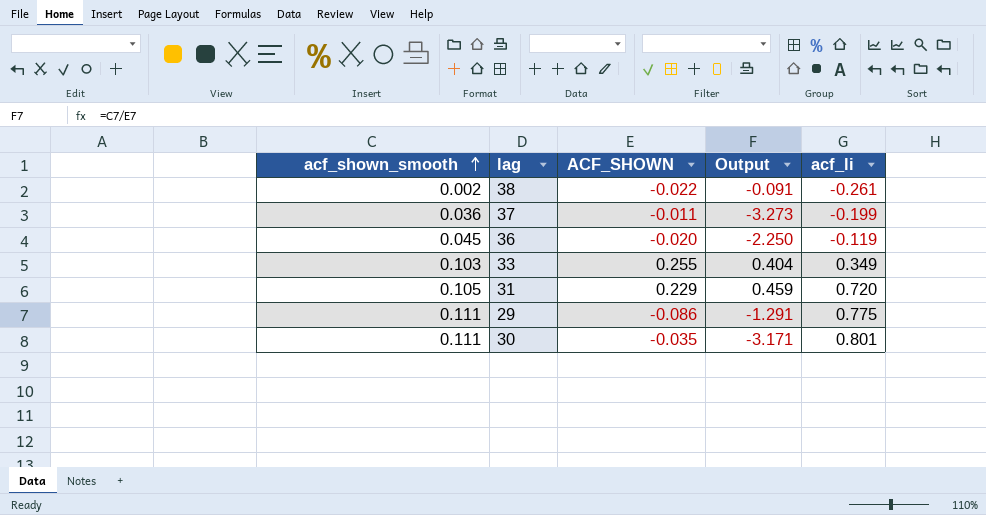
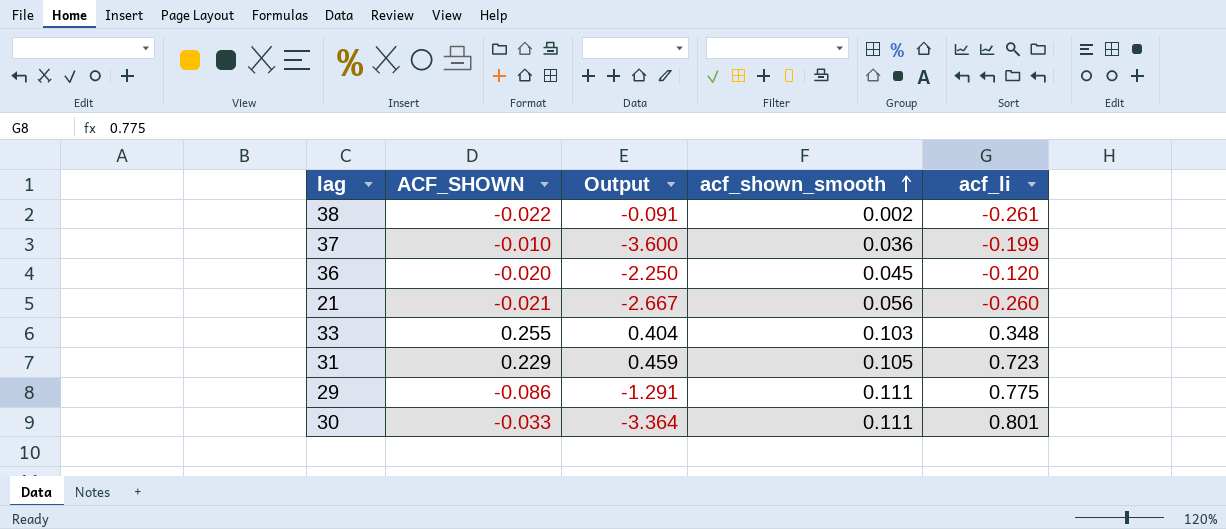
column acf_shown_smooth | position: 1 -> 4
37 | ACF_SHOWN: -0.011 -> -0.010
37 | Output: -3.273 -> -3.600
36 | acf_li: -0.119 -> -0.120
row 21: none -> -0.021 | -2.667 | 0.056 | -0.260
33 | acf_li: 0.349 -> 0.348
31 | acf_li: 0.720 -> 0.723
30 | ACF_SHOWN: -0.035 -> -0.033
30 | Output: -3.171 -> -3.364

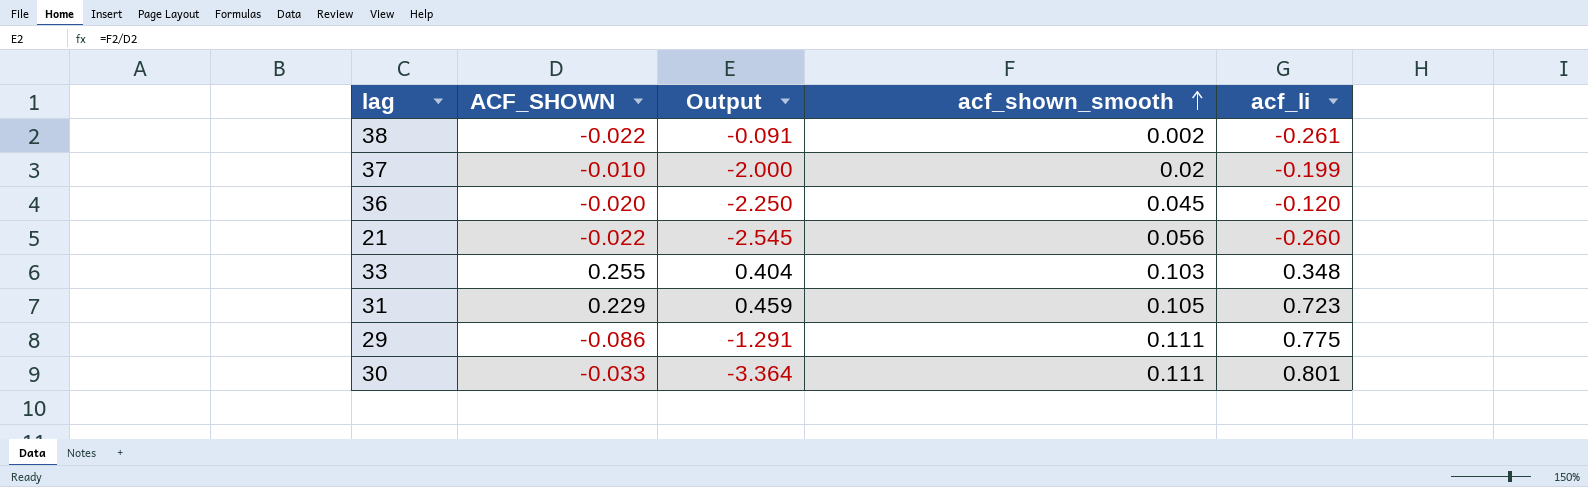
37 | Output: -3.600 -> -2.000
37 | acf_shown_smooth: 0.036 -> 0.02
21 | ACF_SHOWN: -0.021 -> -0.022
21 | Output: -2.667 -> -2.545

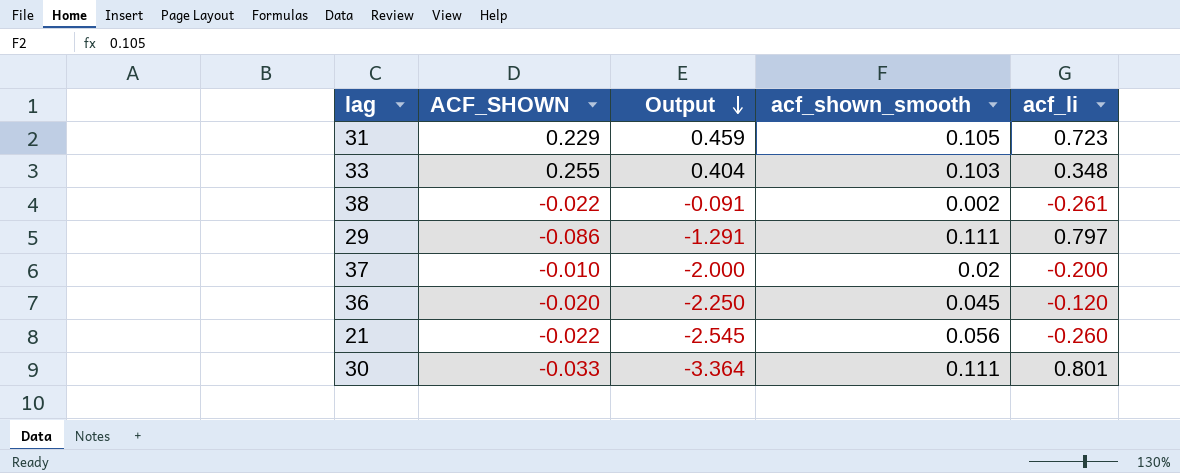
row order: acf_shown_smooth ascending -> Output descending
29 | acf_li: 0.775 -> 0.797
37 | acf_li: -0.199 -> -0.200

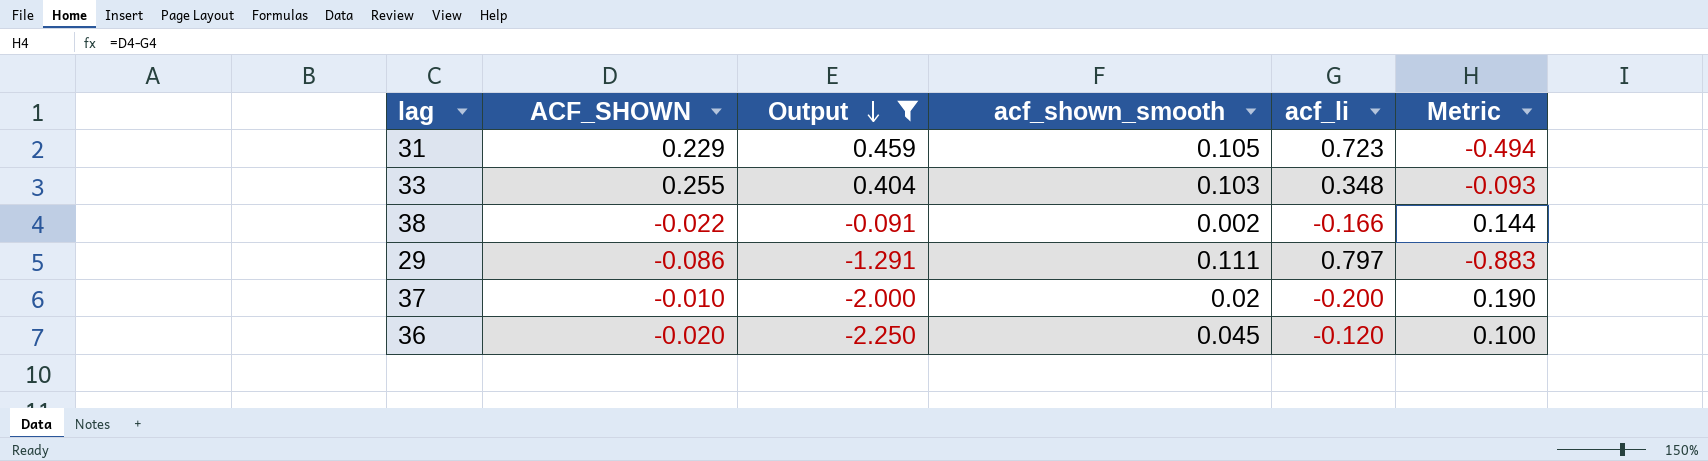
filter: none -> Output >= -2.250
column Metric | formula: none -> [ACF_SHOWN] - [acf_li]
38 | acf_li: -0.261 -> -0.166

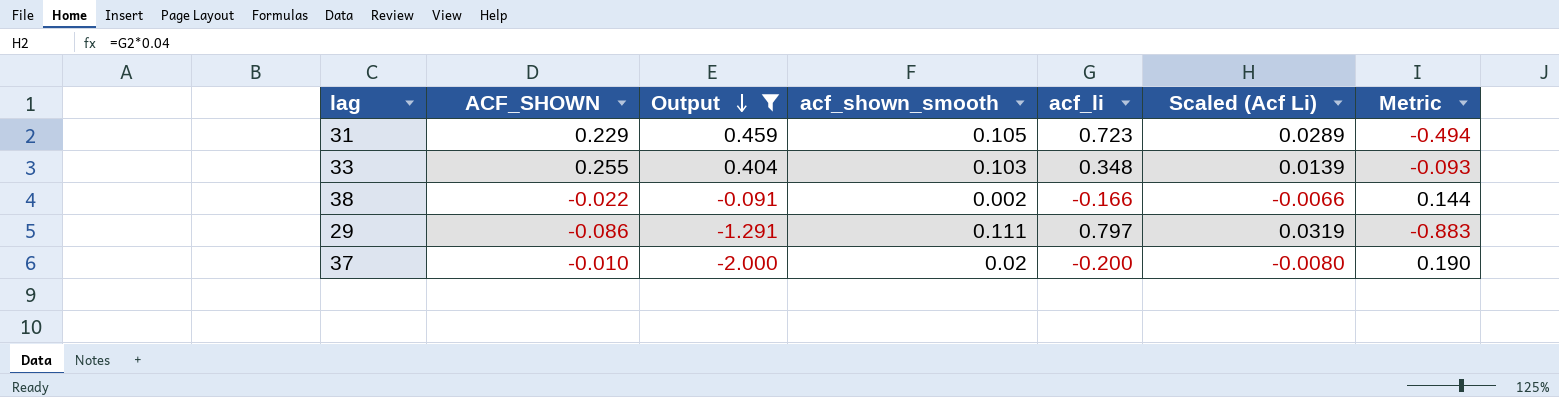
column Scaled (Acf Li) | formula: none -> [acf_li] * 0.04
row 36: -0.020 | -2.250 | 0.045 | -0.120 | 0.100 -> none

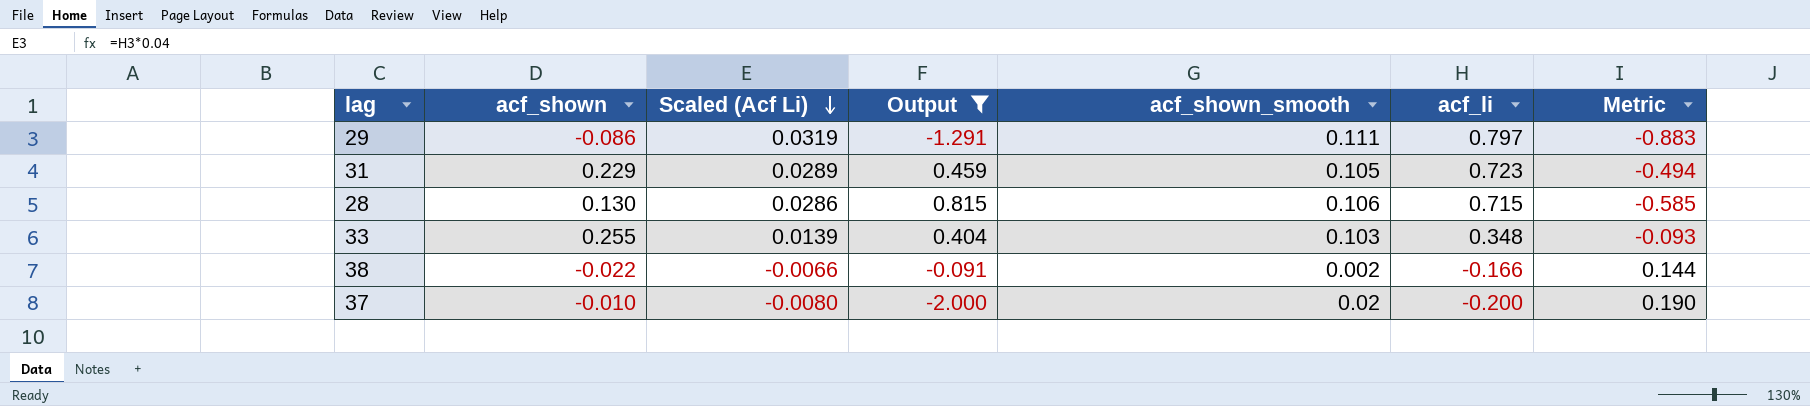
row order: Output descending -> Scaled (Acf Li) descending
column name: ACF_SHOWN -> acf_shown
column Scaled (Acf Li) | position: 6 -> 3
row 28: none -> 0.130 | 0.0286 | 0.815 | 0.106 | 0.715 | -0.585

